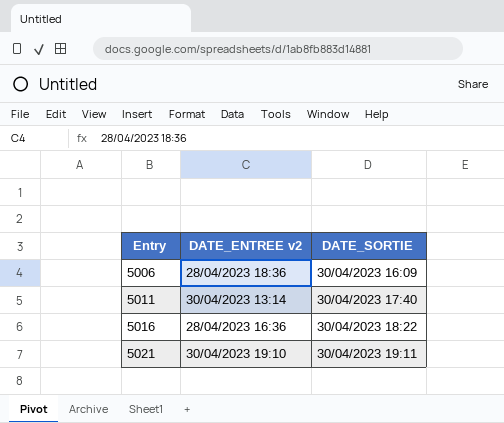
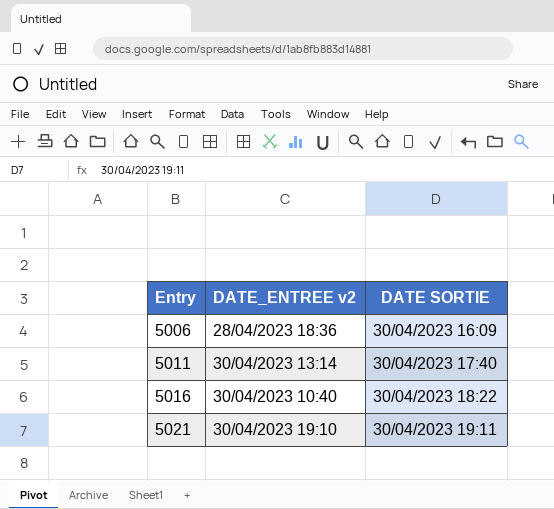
column name: DATE_SORTIE -> DATE SORTIE
5016 | DATE_ENTREE v2: 28/04/2023 16:36 -> 30/04/2023 10:40

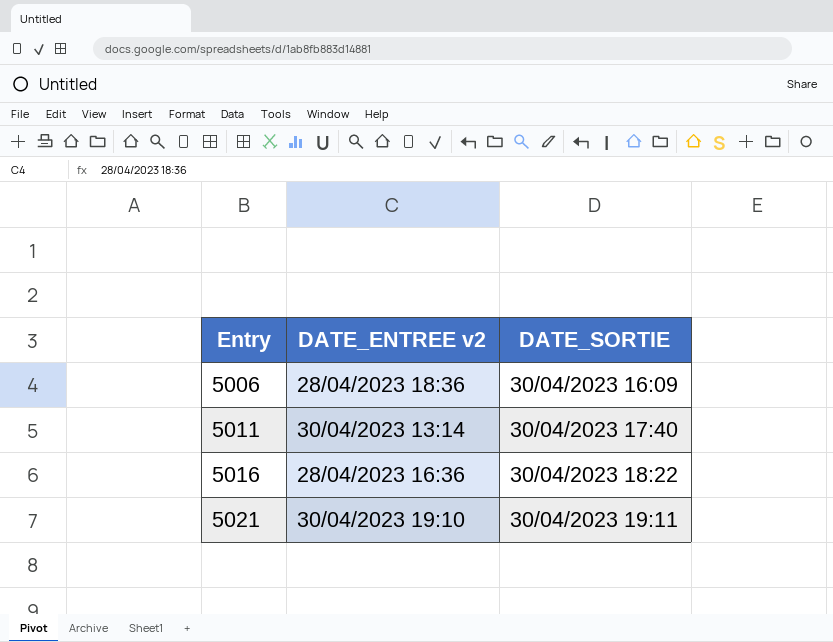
column name: DATE SORTIE -> DATE_SORTIE
5016 | DATE_ENTREE v2: 30/04/2023 10:40 -> 28/04/2023 16:36

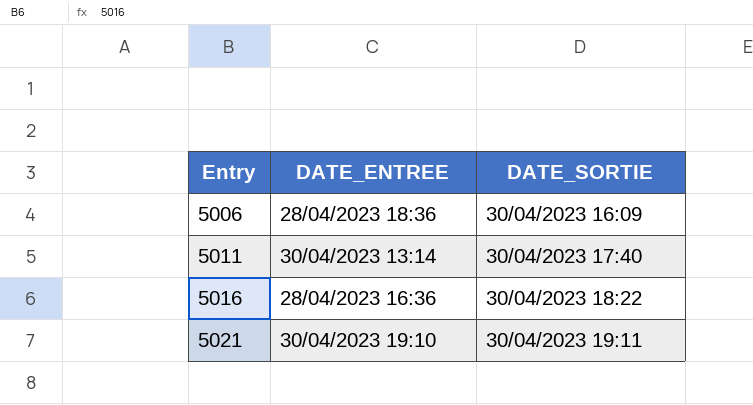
column name: DATE_ENTREE v2 -> DATE_ENTREE

